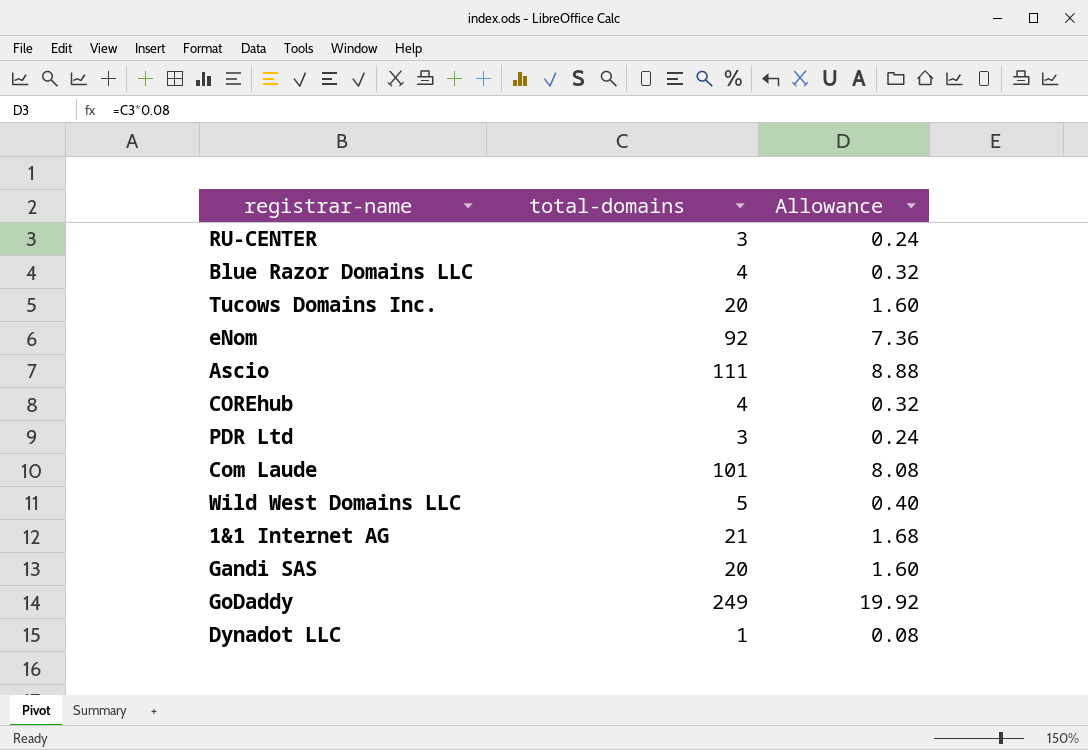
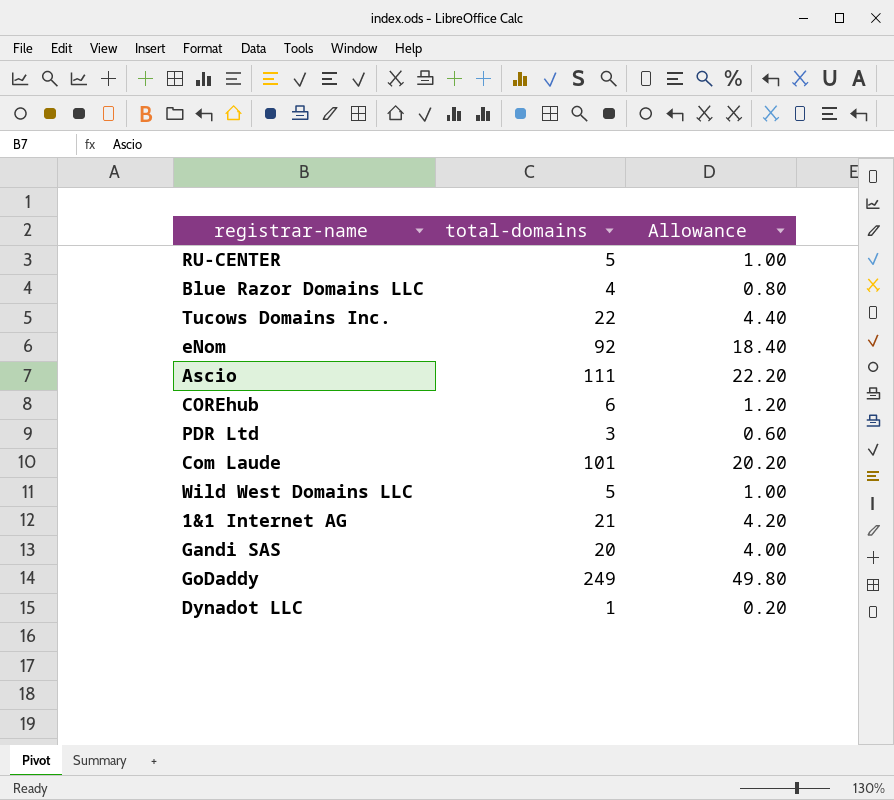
column Allowance | formula: [total-domains] * 0.08 -> [total-domains] * 0.2
RU-CENTER | total-domains: 3 -> 5
Tucows Domains Inc. | total-domains: 20 -> 22
COREhub | total-domains: 4 -> 6

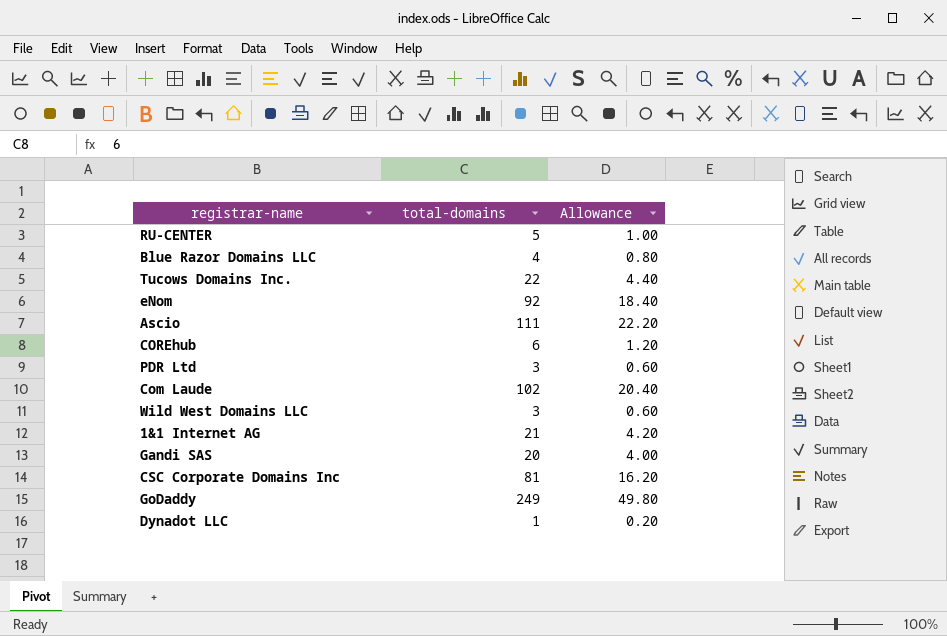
Com Laude | total-domains: 101 -> 102
Com Laude | Allowance: 20.20 -> 20.40
Wild West Domains LLC | total-domains: 5 -> 3
Wild West Domains LLC | Allowance: 1.00 -> 0.60
row CSC Corporate Domains Inc: none -> 81 | 16.20

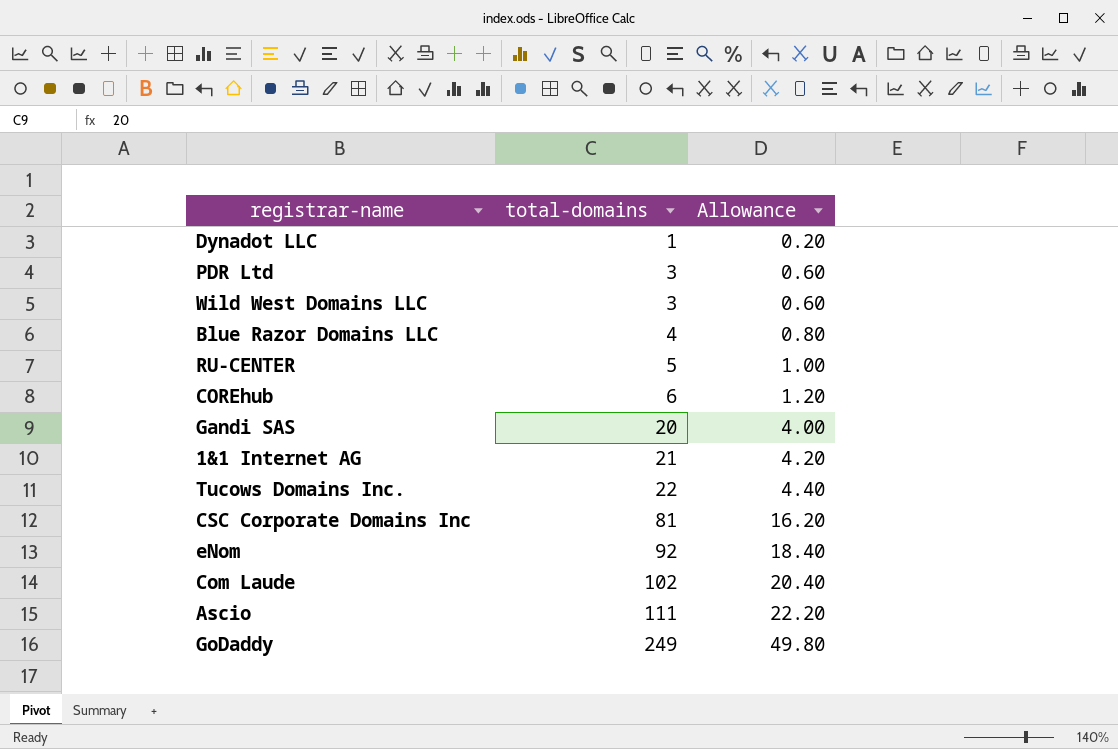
row order: none -> total-domains ascending

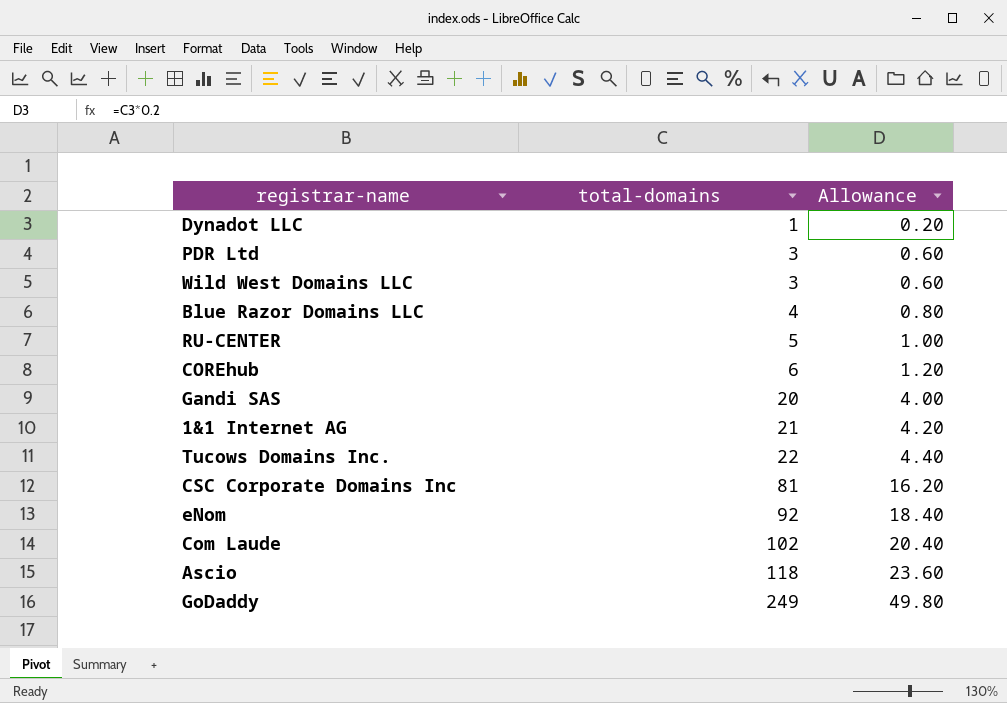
Ascio | total-domains: 111 -> 118
Ascio | Allowance: 22.20 -> 23.60

